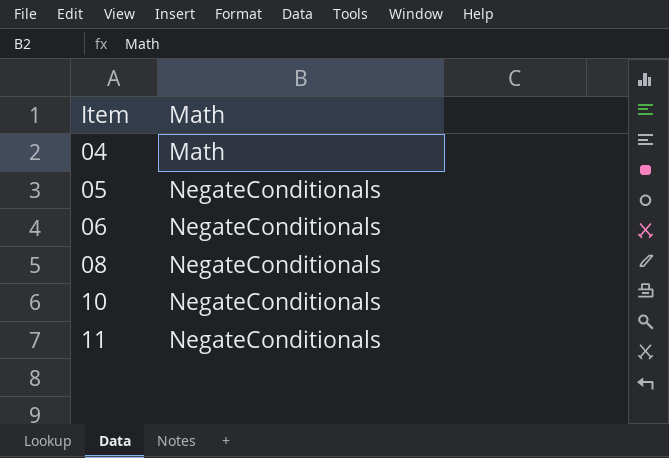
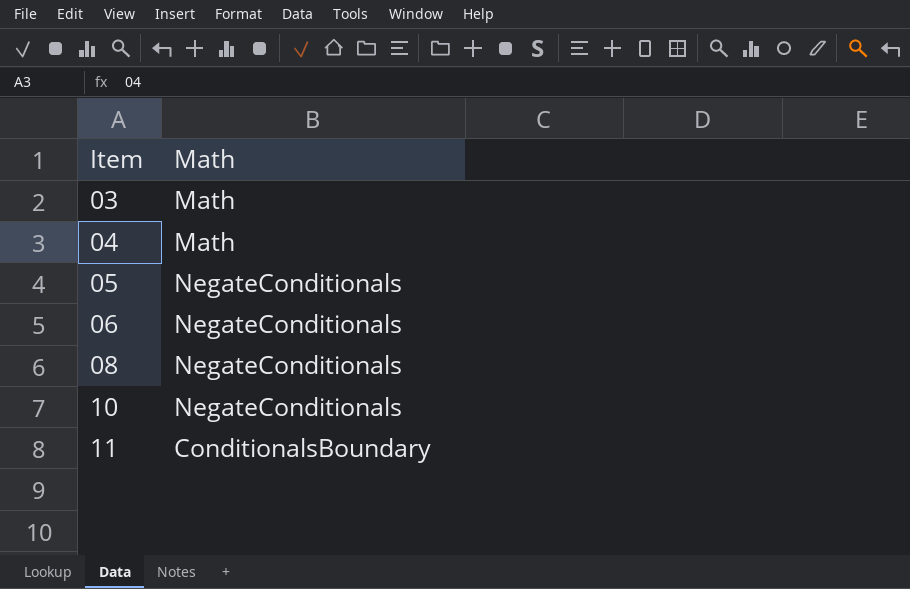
row 03: none -> Math
11 | Math: NegateConditionals -> ConditionalsBoundary

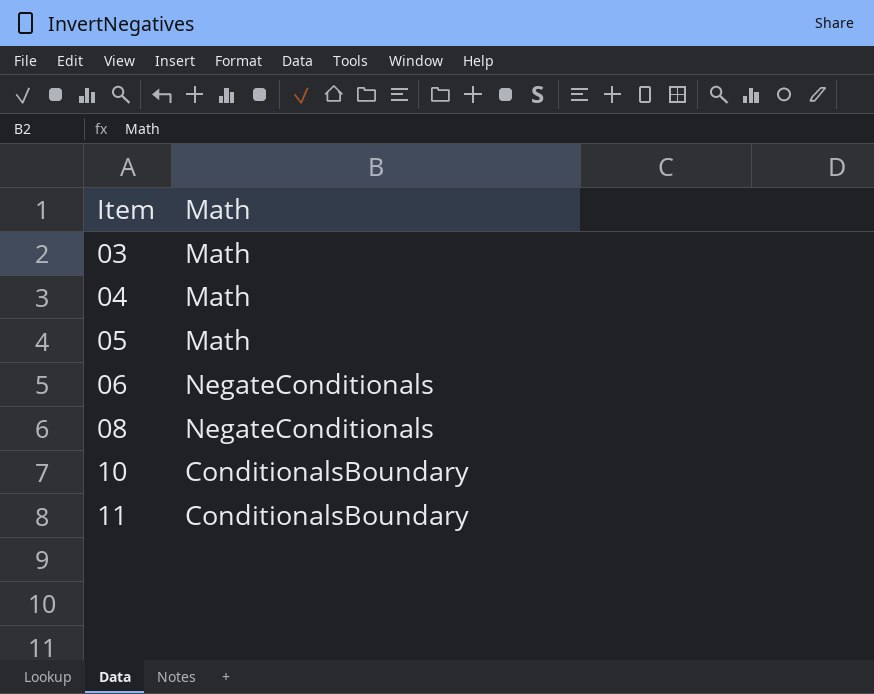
05 | Math: NegateConditionals -> Math
10 | Math: NegateConditionals -> ConditionalsBoundary

